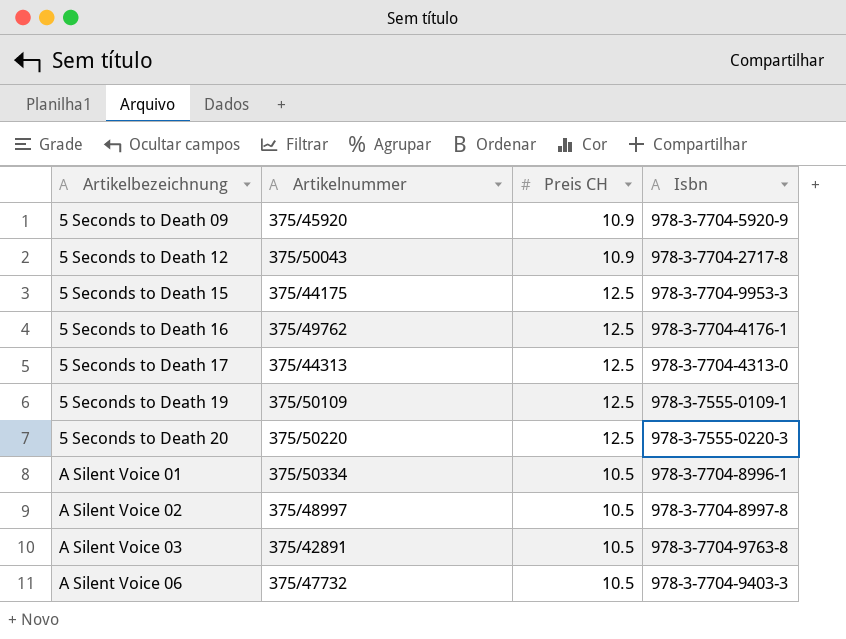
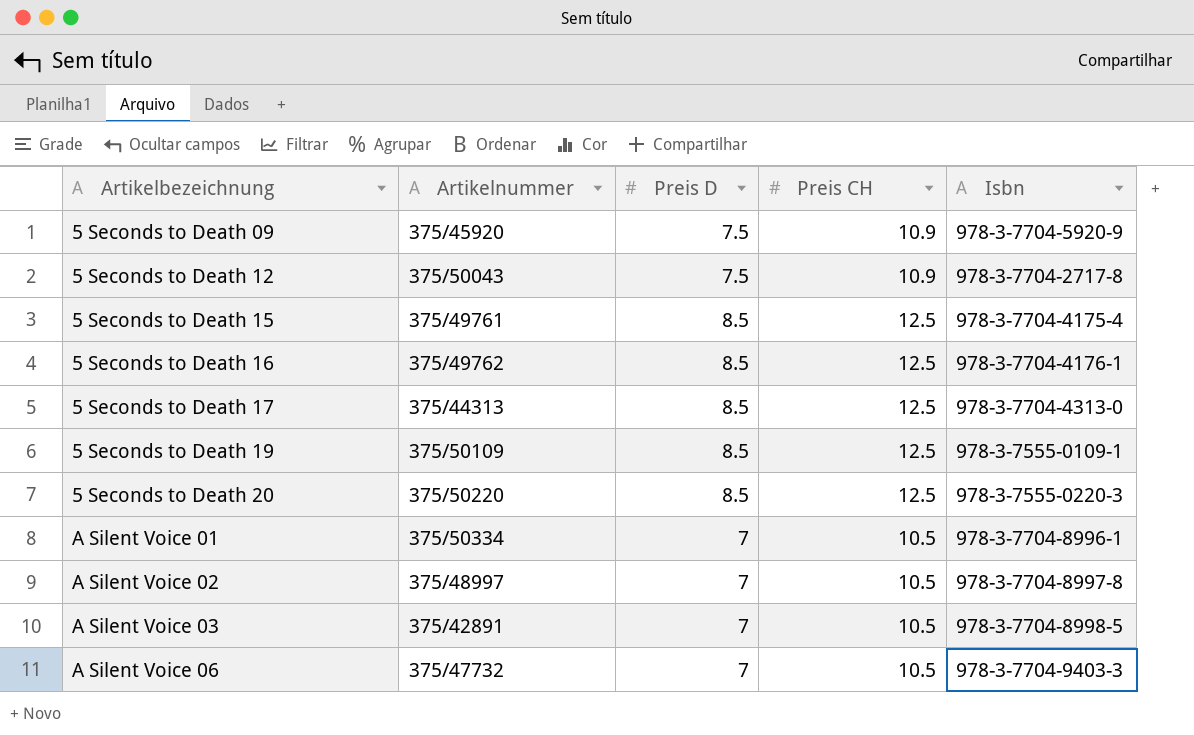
column Preis D | position: none -> 3
5 Seconds to Death 15 | Artikelnummer: 375/44175 -> 375/49761
5 Seconds to Death 15 | Isbn: 978-3-7704-9953-3 -> 978-3-7704-4175-4
A Silent Voice 03 | Isbn: 978-3-7704-9763-8 -> 978-3-7704-8998-5

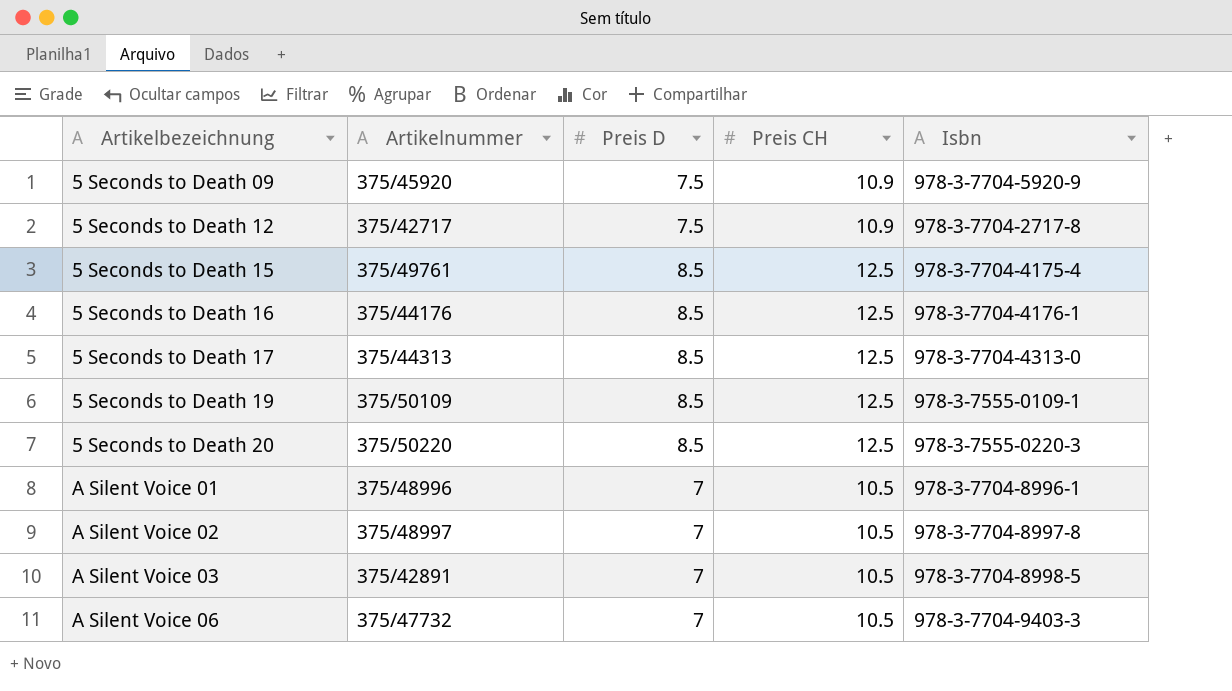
5 Seconds to Death 12 | Artikelnummer: 375/50043 -> 375/42717
5 Seconds to Death 16 | Artikelnummer: 375/49762 -> 375/44176
A Silent Voice 01 | Artikelnummer: 375/50334 -> 375/48996

